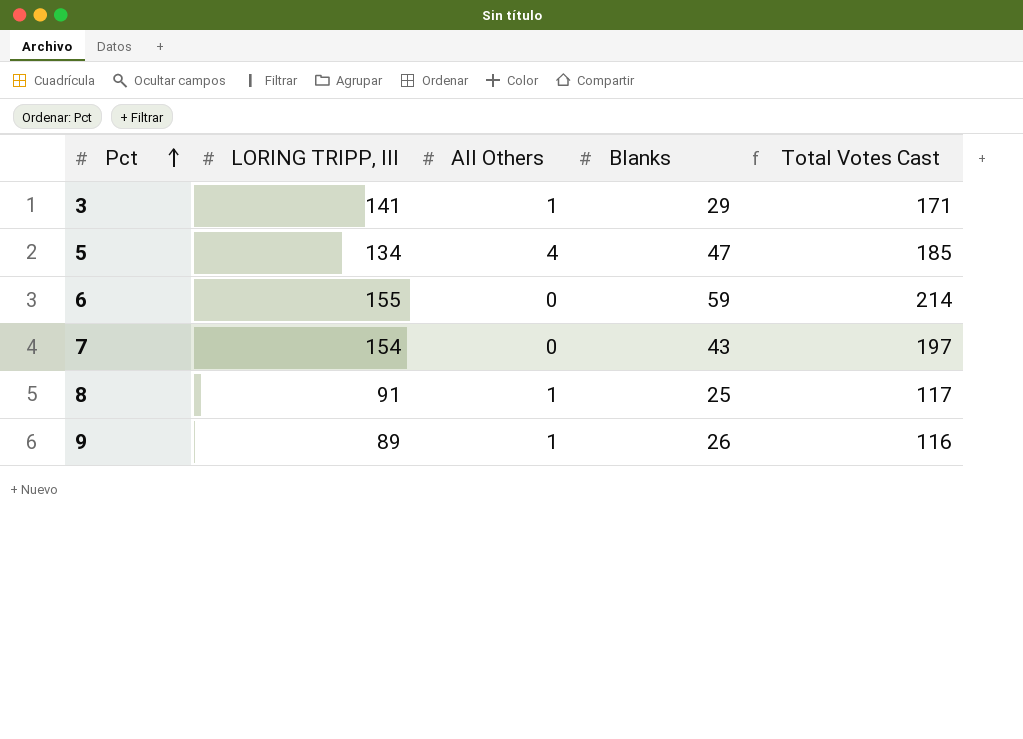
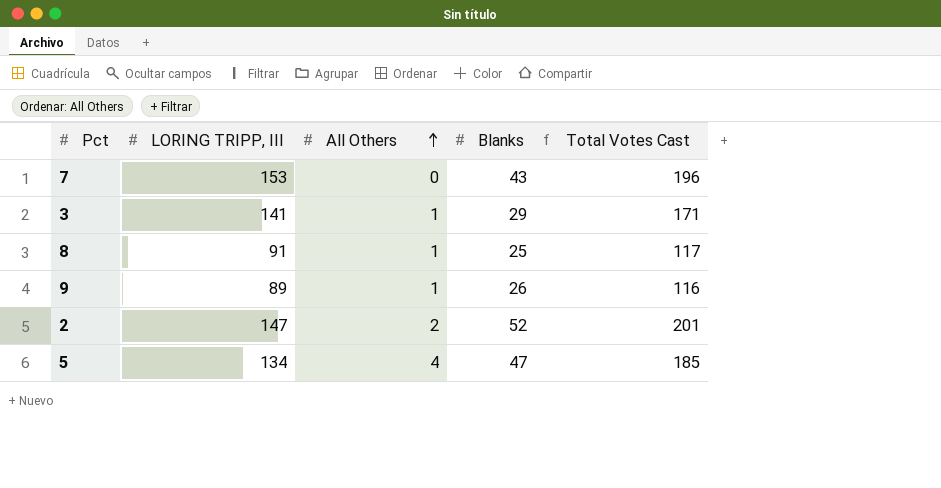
row order: Pct ascending -> All Others ascending
row 6: 155 | 0 | 59 | 214 -> none
7 | LORING TRIPP, III: 154 -> 153
7 | Total Votes Cast: 197 -> 196
row 2: none -> 147 | 2 | 52 | 201

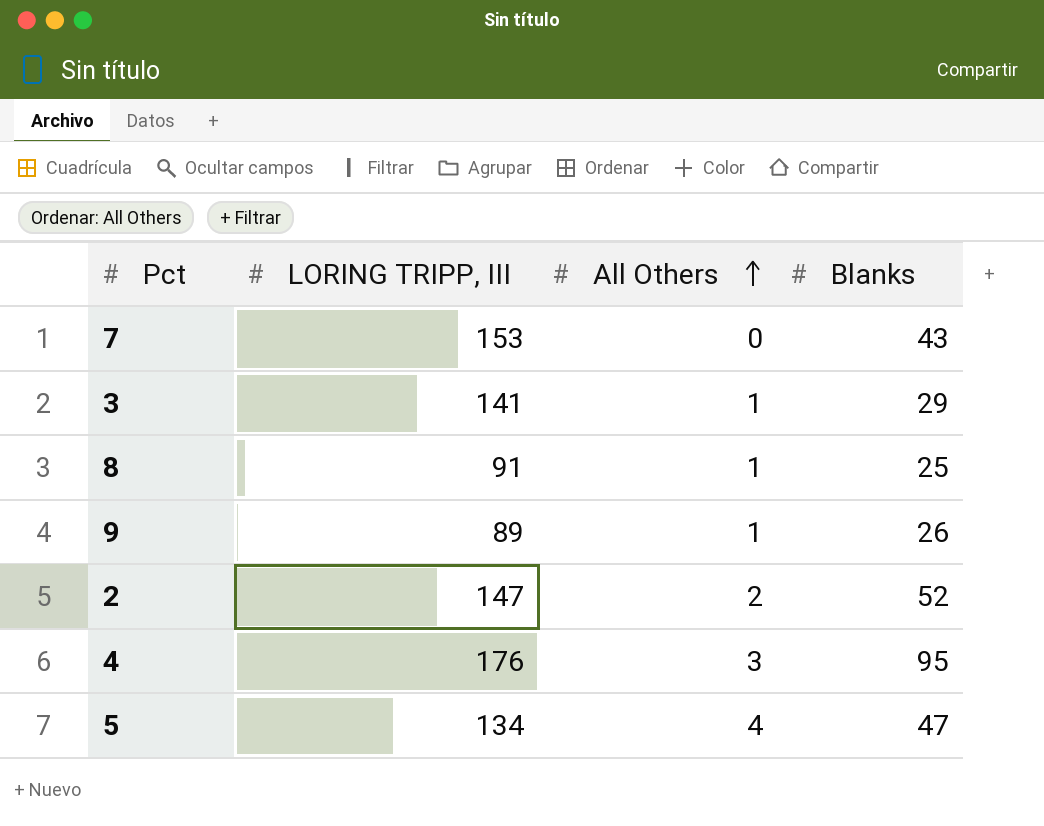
column Total Votes Cast | formula: [LORING TRIPP, III] + [All Others] + [Blanks] -> none
row 4: none -> 176 | 3 | 95

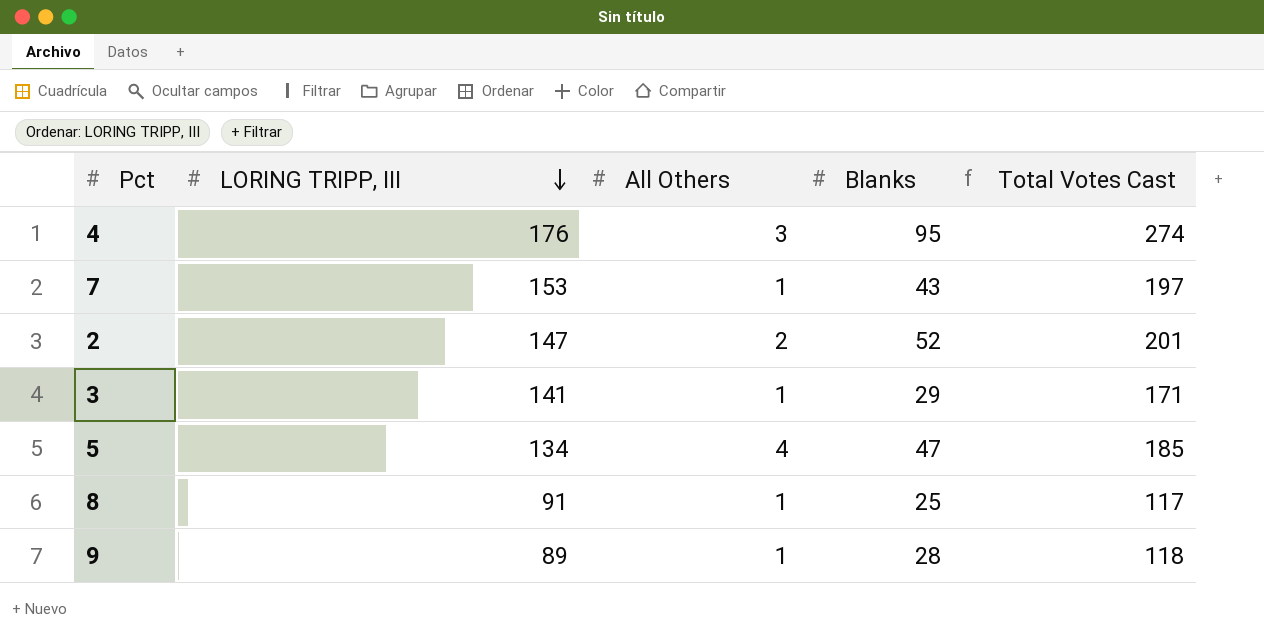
row order: All Others ascending -> LORING TRIPP, III descending
column Total Votes Cast | formula: none -> [LORING TRIPP, III] + [All Others] + [Blanks]
7 | All Others: 0 -> 1
9 | Blanks: 26 -> 28

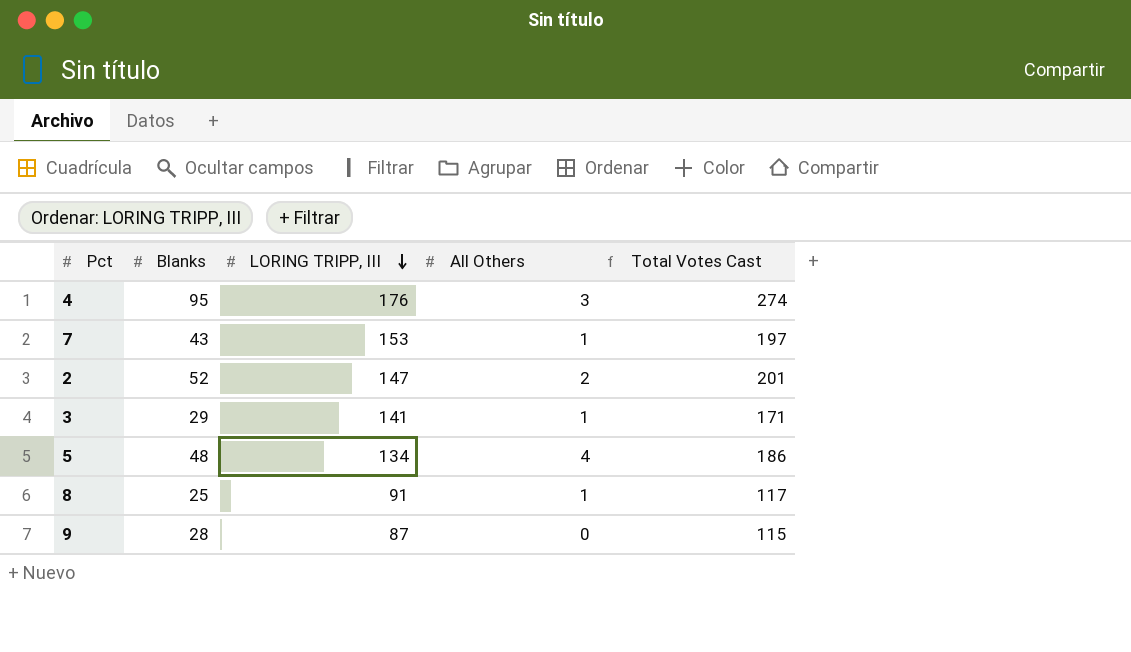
column Blanks | position: 4 -> 2
5 | Blanks: 47 -> 48
5 | Total Votes Cast: 185 -> 186
9 | LORING TRIPP, III: 89 -> 87
9 | All Others: 1 -> 0
9 | Total Votes Cast: 118 -> 115

